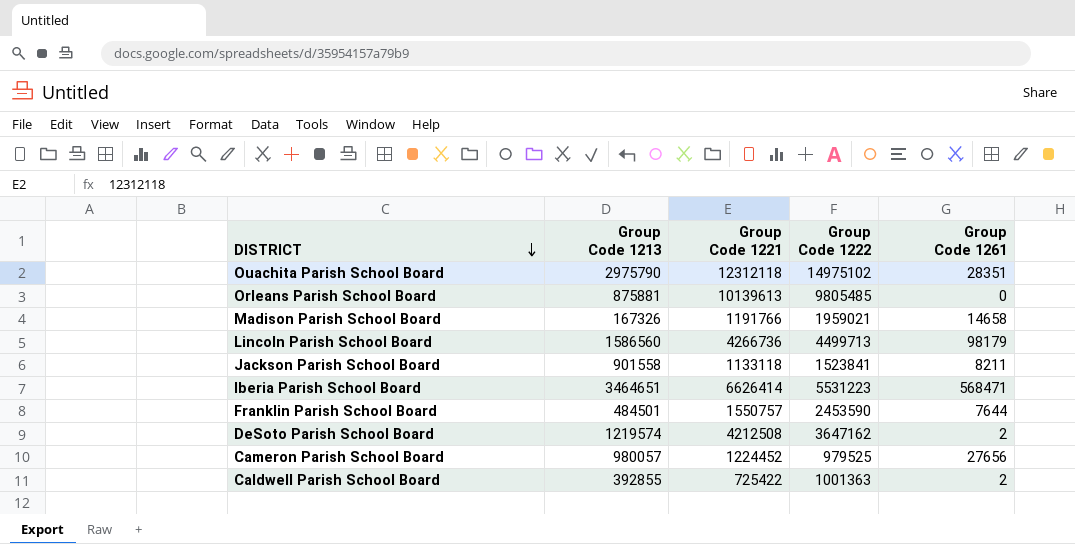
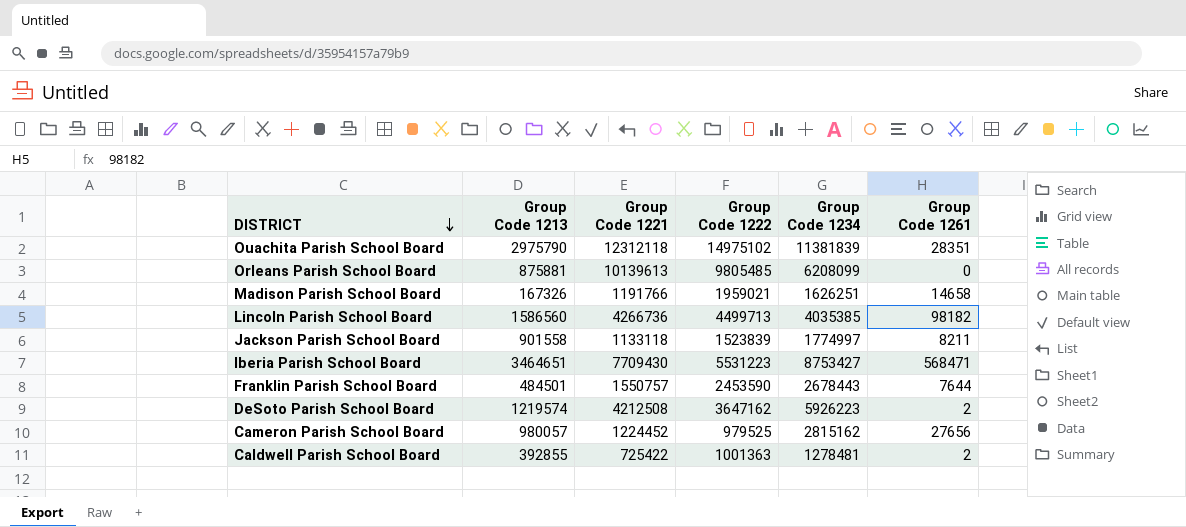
column Group Code 1234 | position: none -> 5
Lincoln Parish School Board | Group Code 1261: 98179 -> 98182
Jackson Parish School Board | Group Code 1222: 1523841 -> 1523839
Iberia Parish School Board | Group Code 1221: 6626414 -> 7709430

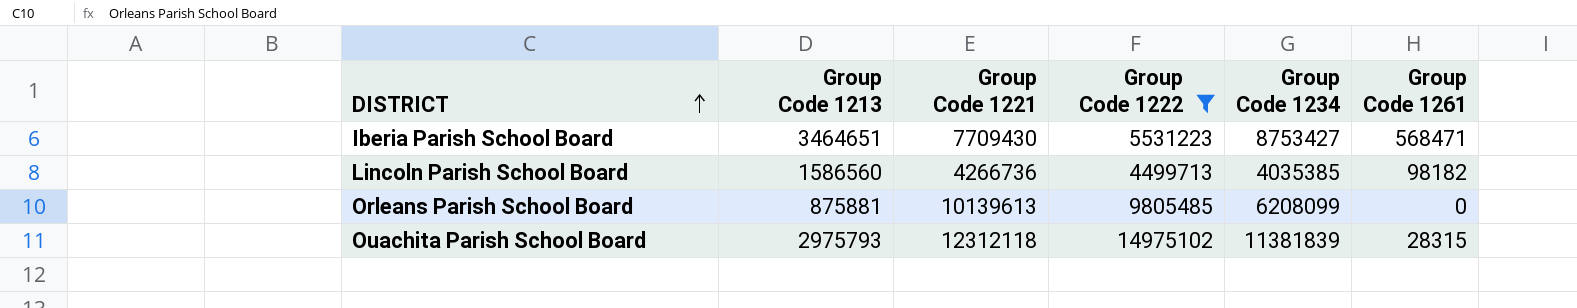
filter: none -> Group Code 1222 >= 4499713
row order: DISTRICT descending -> DISTRICT ascending
Ouachita Parish School Board | Group Code 1213: 2975790 -> 2975793
Ouachita Parish School Board | Group Code 1261: 28351 -> 28315

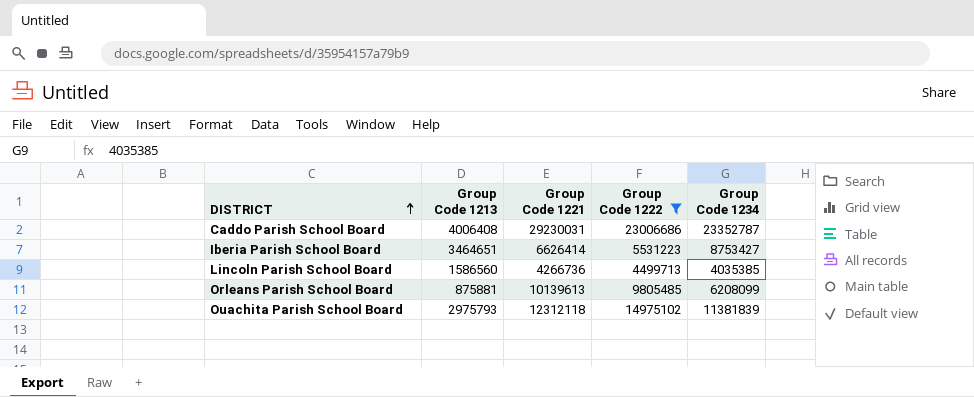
column Group Code 1261 | position: 6 -> none
row Caddo Parish School Board: none -> 4006408 | 29230031 | 23006686 | 23352787
Iberia Parish School Board | Group Code 1221: 7709430 -> 6626414

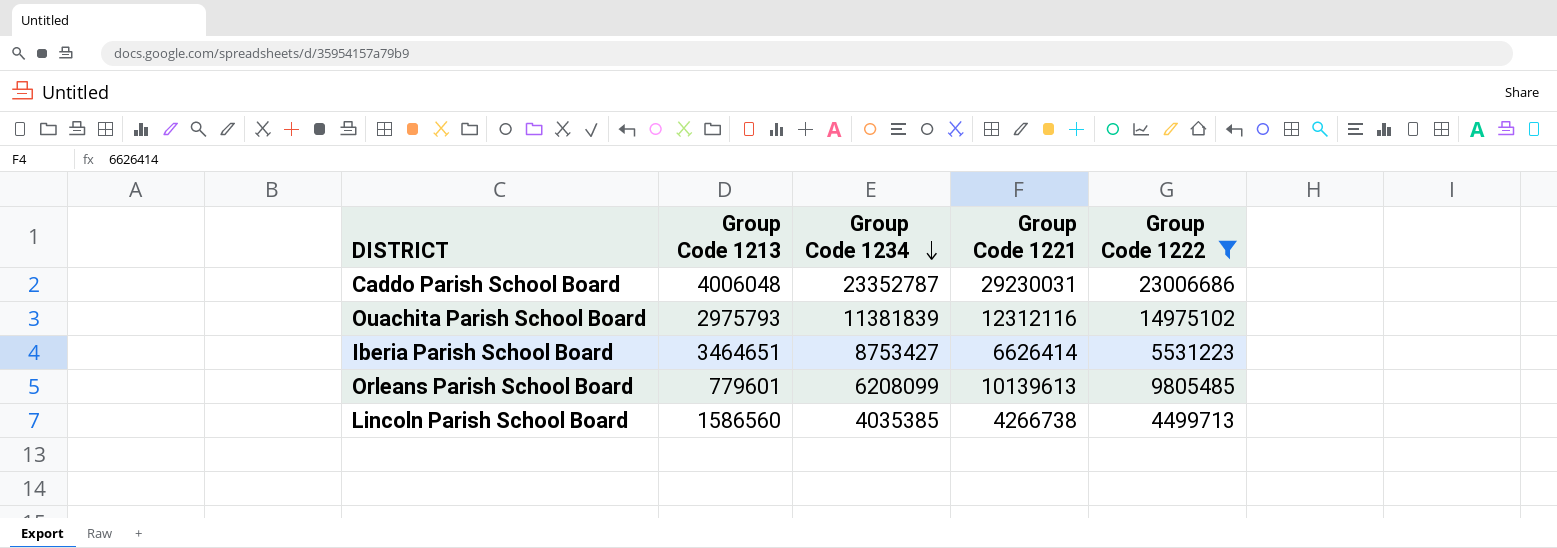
row order: DISTRICT ascending -> Group Code 1234 descending
column Group Code 1234 | position: 5 -> 3
Caddo Parish School Board | Group Code 1213: 4006408 -> 4006048
Ouachita Parish School Board | Group Code 1221: 12312118 -> 12312116
Orleans Parish School Board | Group Code 1213: 875881 -> 779601
Lincoln Parish School Board | Group Code 1221: 4266736 -> 4266738

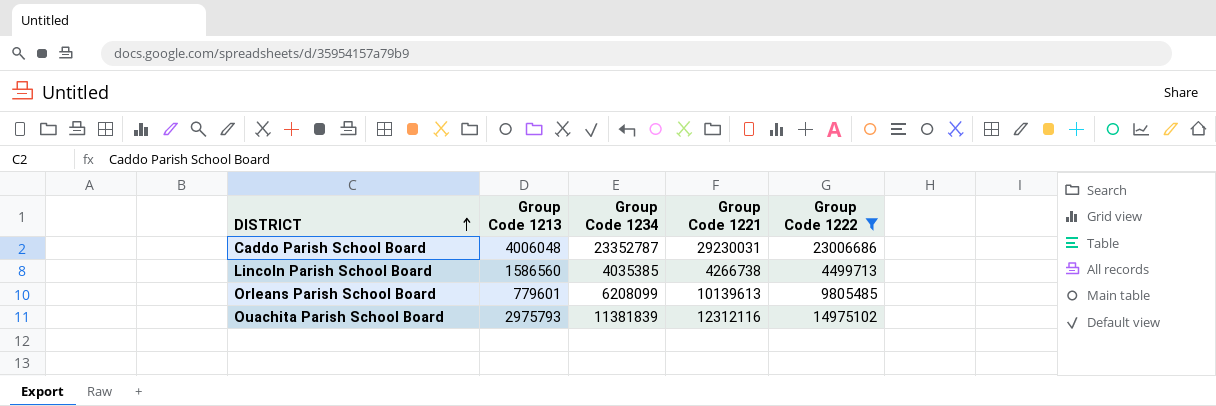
row order: Group Code 1234 descending -> DISTRICT ascending
row Iberia Parish School Board: 3464651 | 8753427 | 6626414 | 5531223 -> none

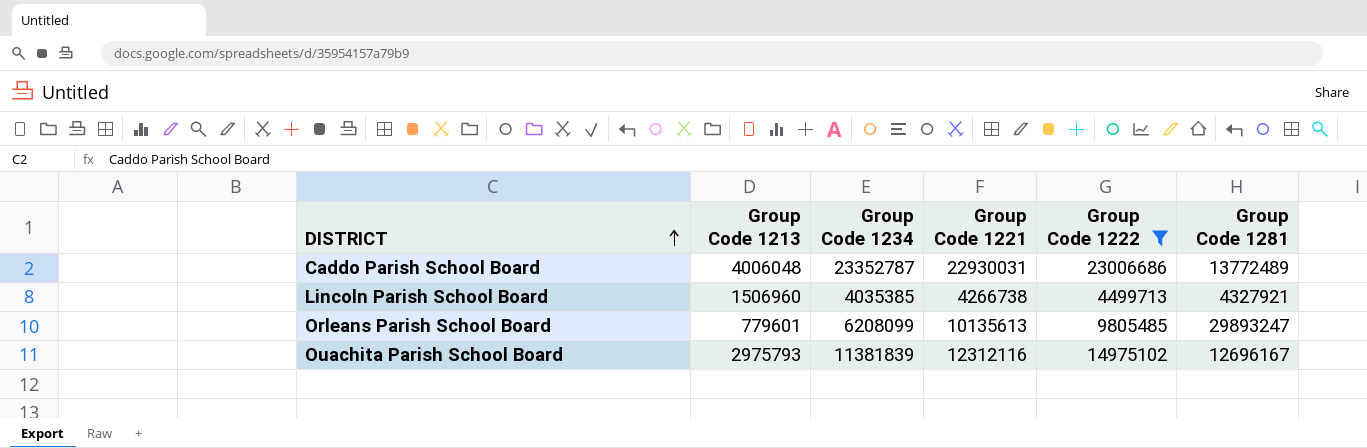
column Group Code 1281 | position: none -> 6
Caddo Parish School Board | Group Code 1221: 29230031 -> 22930031
Lincoln Parish School Board | Group Code 1213: 1586560 -> 1506960
Orleans Parish School Board | Group Code 1221: 10139613 -> 10135613

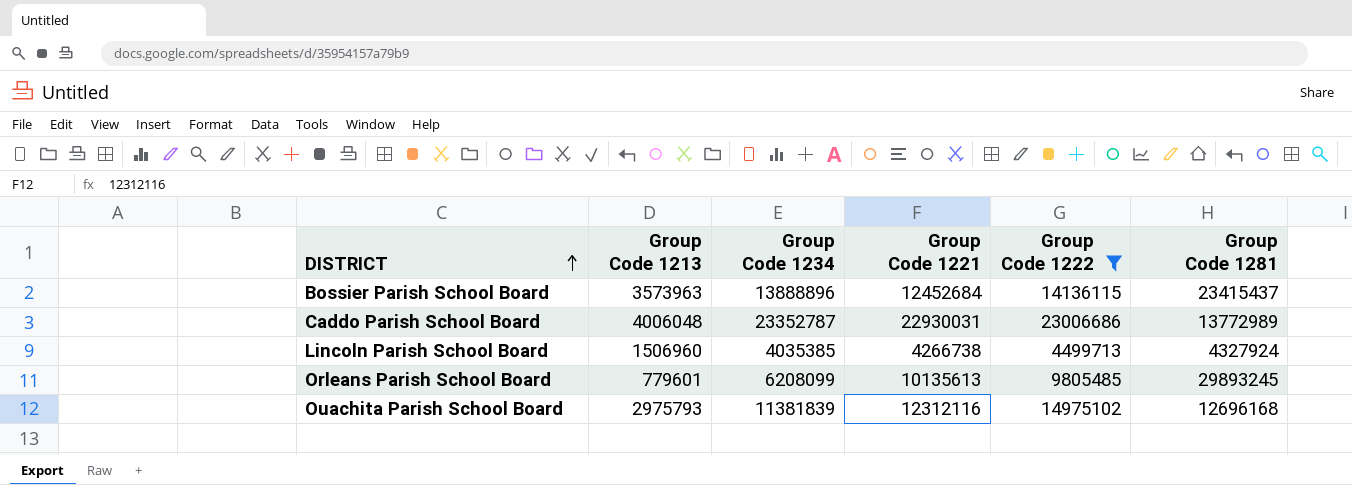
row Bossier Parish School Board: none -> 3573963 | 13888896 | 12452684 | 14136115 | 23415437
Caddo Parish School Board | Group Code 1281: 13772489 -> 13772989
Lincoln Parish School Board | Group Code 1281: 4327921 -> 4327924
Orleans Parish School Board | Group Code 1281: 29893247 -> 29893245
Ouachita Parish School Board | Group Code 1281: 12696167 -> 12696168

